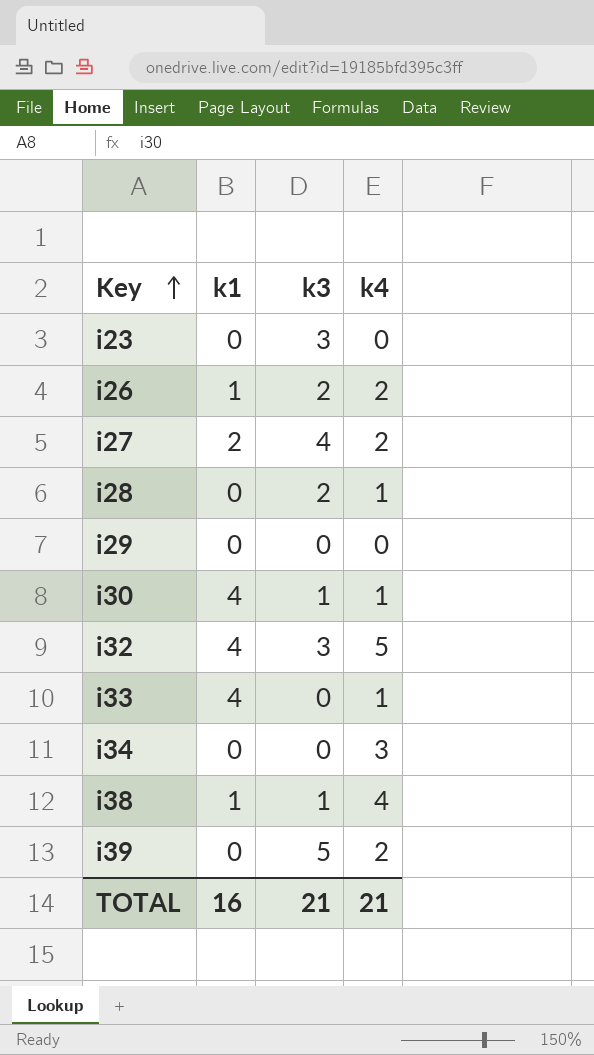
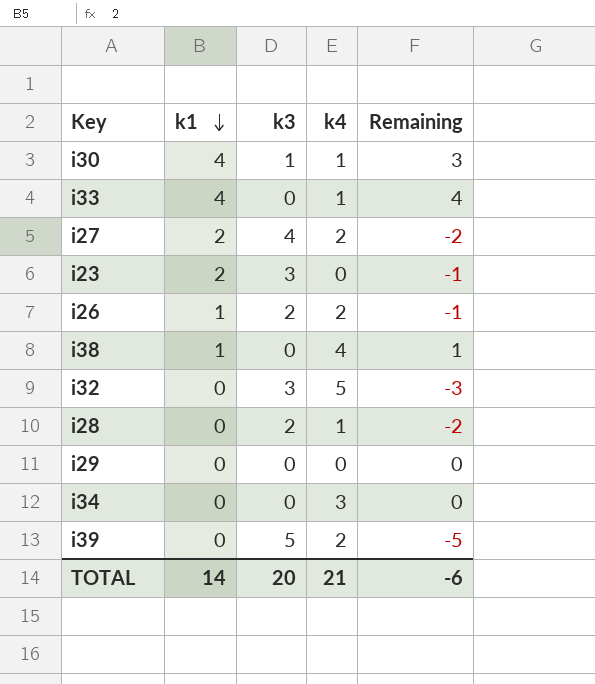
row order: Key ascending -> k1 descending
column Remaining | formula: none -> [k1] - [k3]
i23 | k1: 0 -> 2
i38 | k3: 1 -> 0
i32 | k1: 4 -> 0
TOTAL | k1: 16 -> 14
TOTAL | k3: 21 -> 20

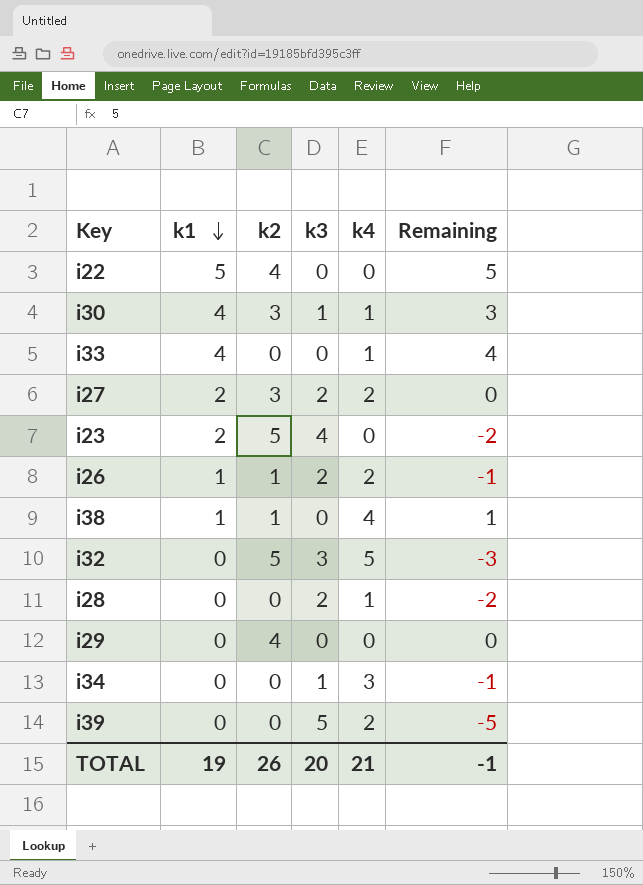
column k2 | position: none -> 3
row i22: none -> 5 | 4 | 0 | 0 | 5
i27 | k3: 4 -> 2
i27 | Remaining: -2 -> 0
i23 | k3: 3 -> 4
i23 | Remaining: -1 -> -2
i34 | k3: 0 -> 1
i34 | Remaining: 0 -> -1
TOTAL | k1: 14 -> 19
TOTAL | Remaining: -6 -> -1

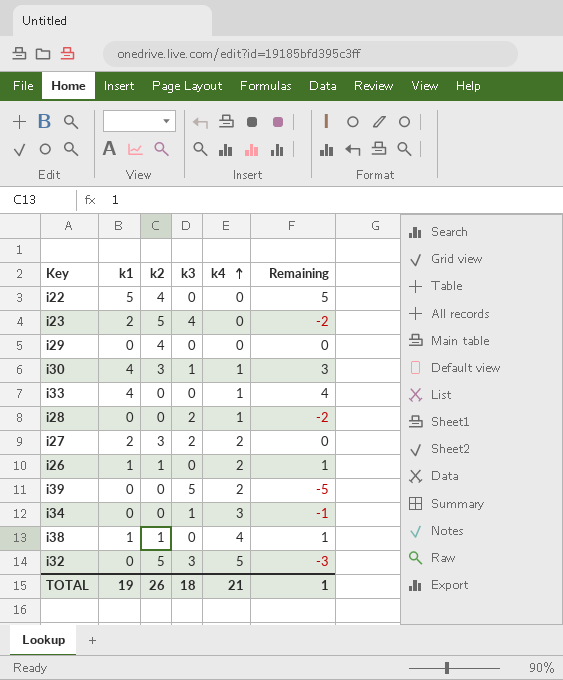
row order: k1 descending -> k4 ascending
i26 | k3: 2 -> 0
i26 | Remaining: -1 -> 1
TOTAL | k3: 20 -> 18
TOTAL | Remaining: -1 -> 1

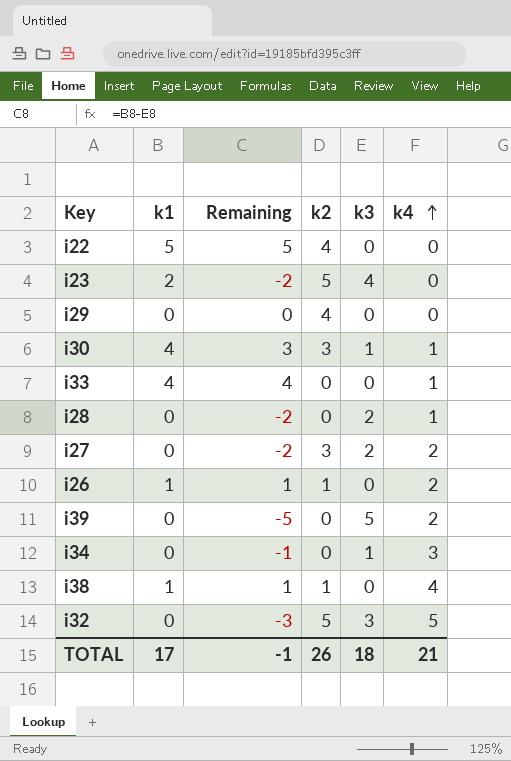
column Remaining | position: 6 -> 3
i27 | k1: 2 -> 0
i27 | Remaining: 0 -> -2
TOTAL | k1: 19 -> 17
TOTAL | Remaining: 1 -> -1

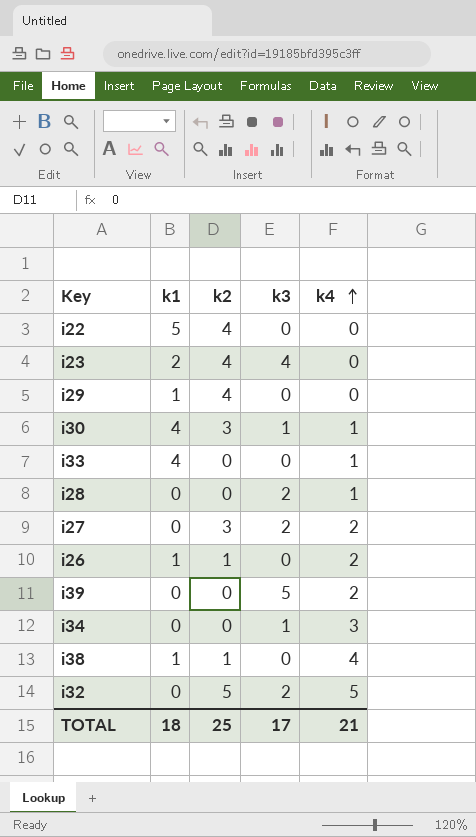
column Remaining | formula: [k1] - [k3] -> none
i23 | k2: 5 -> 4
i29 | k1: 0 -> 1
i32 | k3: 3 -> 2
TOTAL | k1: 17 -> 18
TOTAL | k2: 26 -> 25
TOTAL | k3: 18 -> 17

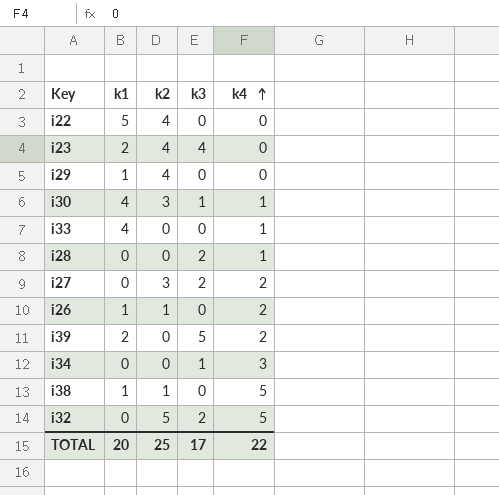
i39 | k1: 0 -> 2
i38 | k4: 4 -> 5
TOTAL | k1: 18 -> 20
TOTAL | k4: 21 -> 22

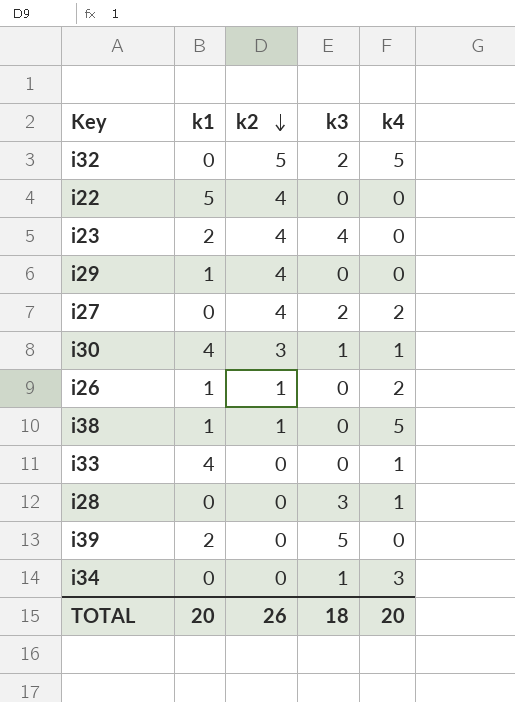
row order: k4 ascending -> k2 descending
i27 | k2: 3 -> 4
i28 | k3: 2 -> 3
i39 | k4: 2 -> 0
TOTAL | k2: 25 -> 26
TOTAL | k3: 17 -> 18
TOTAL | k4: 22 -> 20

